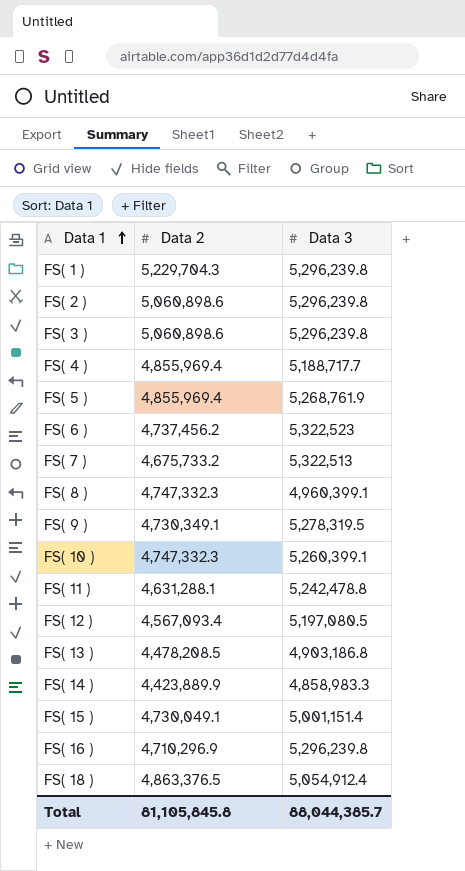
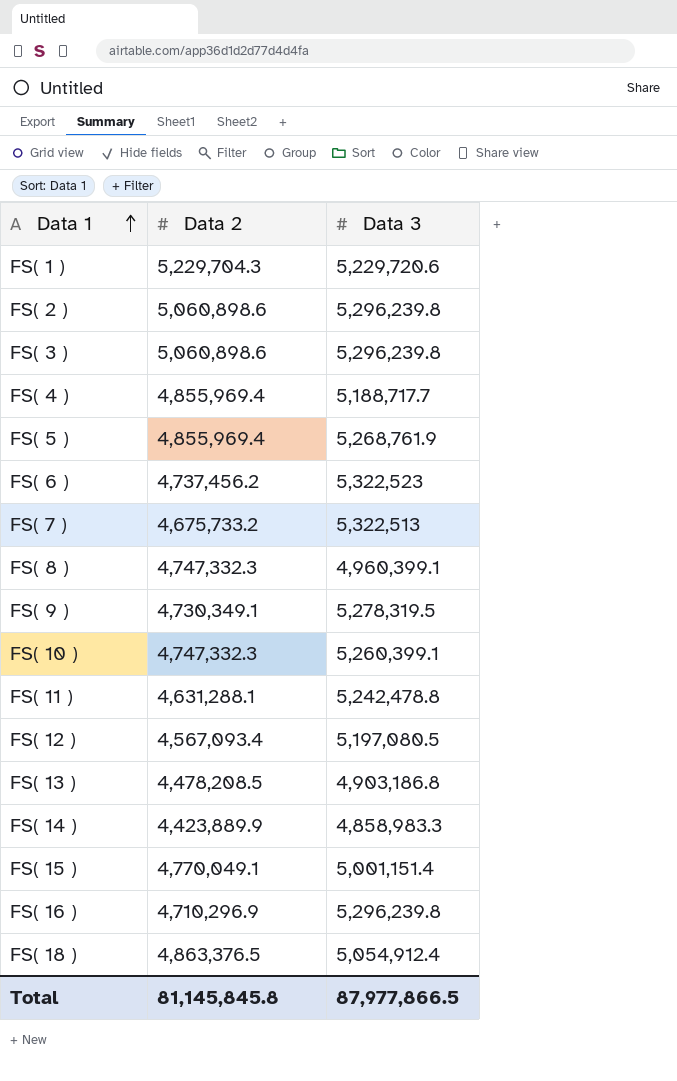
FS( 1 ) | Data 3: 5,296,239.8 -> 5,229,720.6
FS( 15 ) | Data 2: 4,730,049.1 -> 4,770,049.1
Total | Data 2: 81,105,845.8 -> 81,145,845.8
Total | Data 3: 88,044,385.7 -> 87,977,866.5

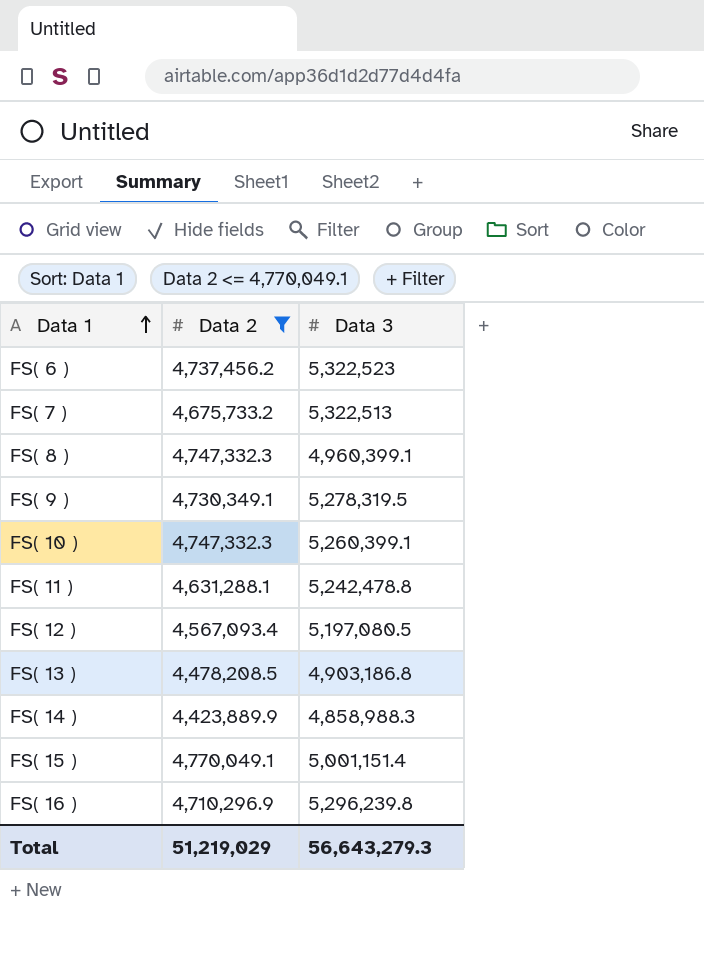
filter: none -> Data 2 <= 4,770,049.1
FS( 14 ) | Data 3: 4,858,983.3 -> 4,858,988.3
Total | Data 2: 81,145,845.8 -> 51,219,029
Total | Data 3: 87,977,866.5 -> 56,643,279.3

